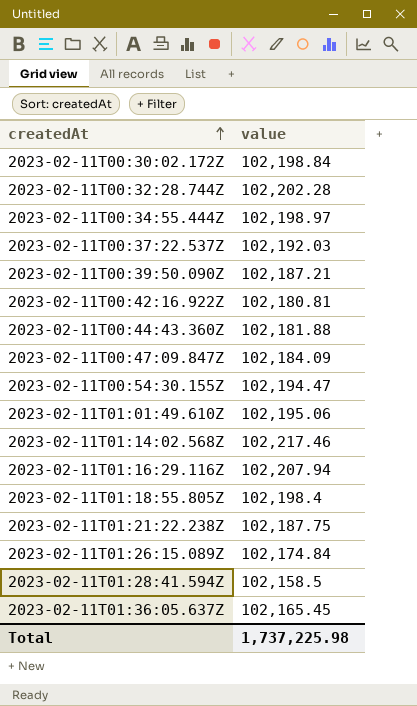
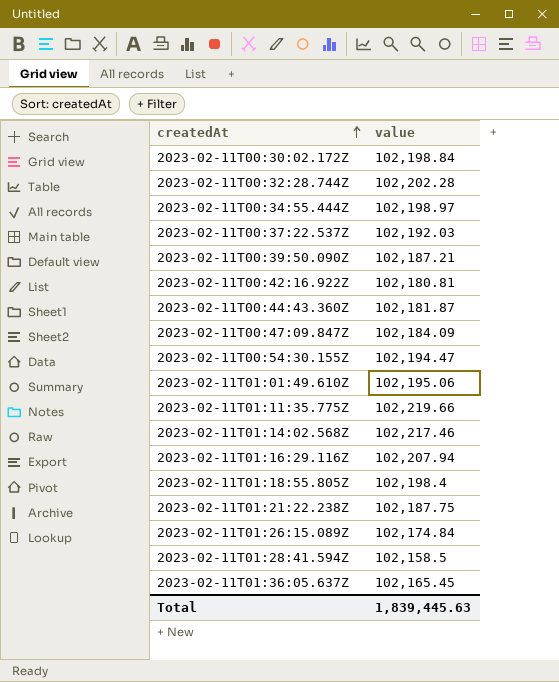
2023-02-11T00:44:43.360Z | value: 102,181.88 -> 102,181.87
row 2023-02-11T01:11:35.775Z: none -> 102,219.66
Total | value: 1,737,225.98 -> 1,839,445.63

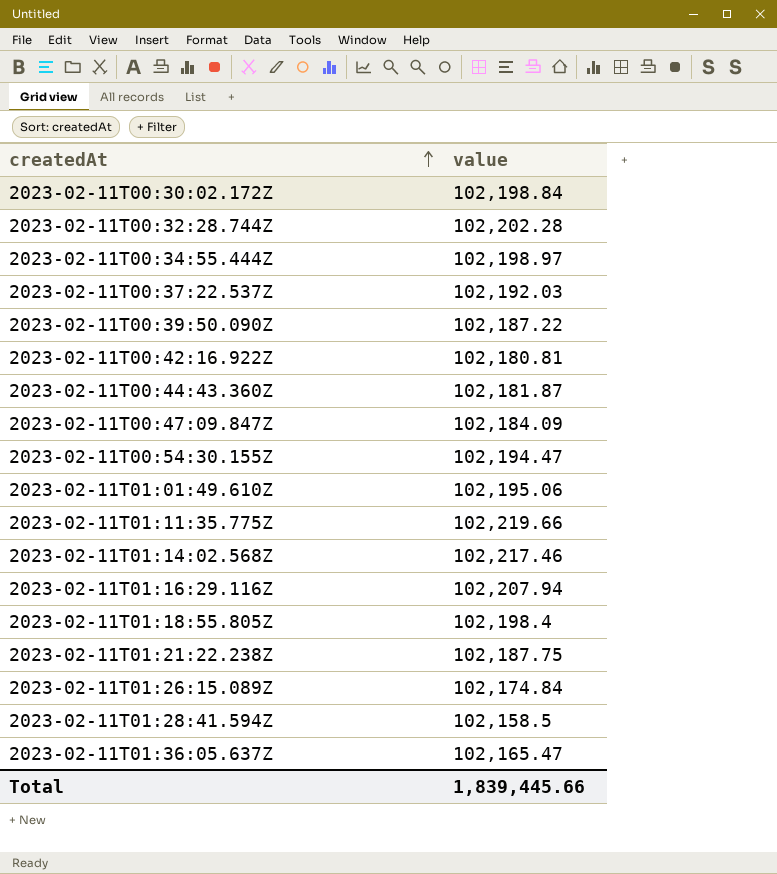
2023-02-11T00:39:50.090Z | value: 102,187.21 -> 102,187.22
2023-02-11T01:36:05.637Z | value: 102,165.45 -> 102,165.47
Total | value: 1,839,445.63 -> 1,839,445.66

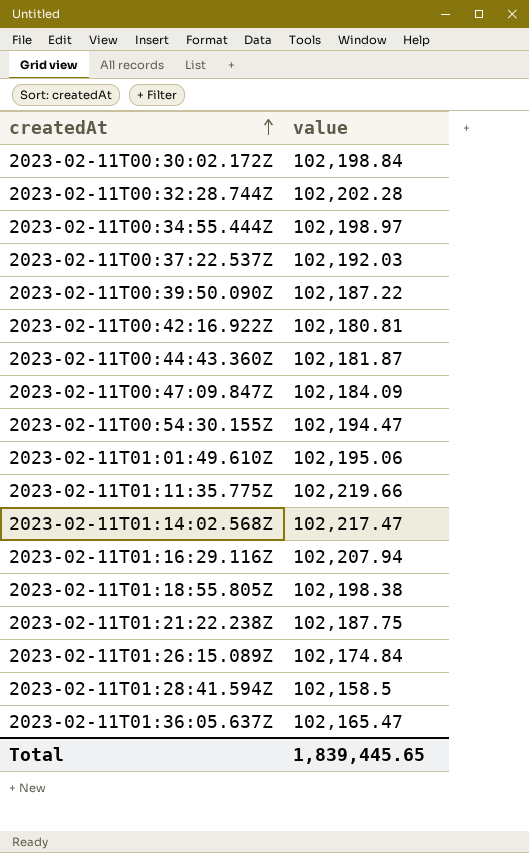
2023-02-11T01:14:02.568Z | value: 102,217.46 -> 102,217.47
2023-02-11T01:18:55.805Z | value: 102,198.4 -> 102,198.38
Total | value: 1,839,445.66 -> 1,839,445.65

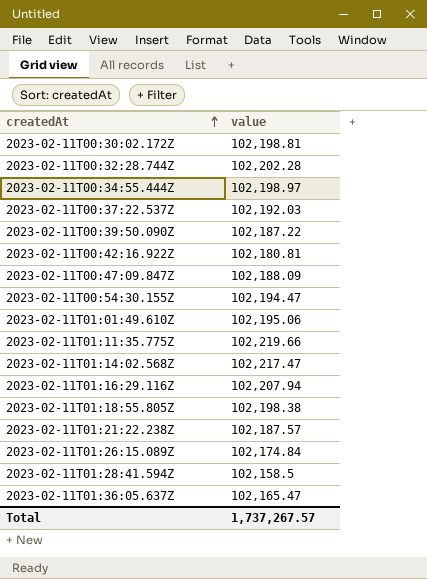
row 2023-02-11T00:44:43.360Z: 102,181.87 -> none
2023-02-11T00:30:02.172Z | value: 102,198.84 -> 102,198.81
2023-02-11T00:47:09.847Z | value: 102,184.09 -> 102,188.09
2023-02-11T01:21:22.238Z | value: 102,187.75 -> 102,187.57
Total | value: 1,839,445.65 -> 1,737,267.57

